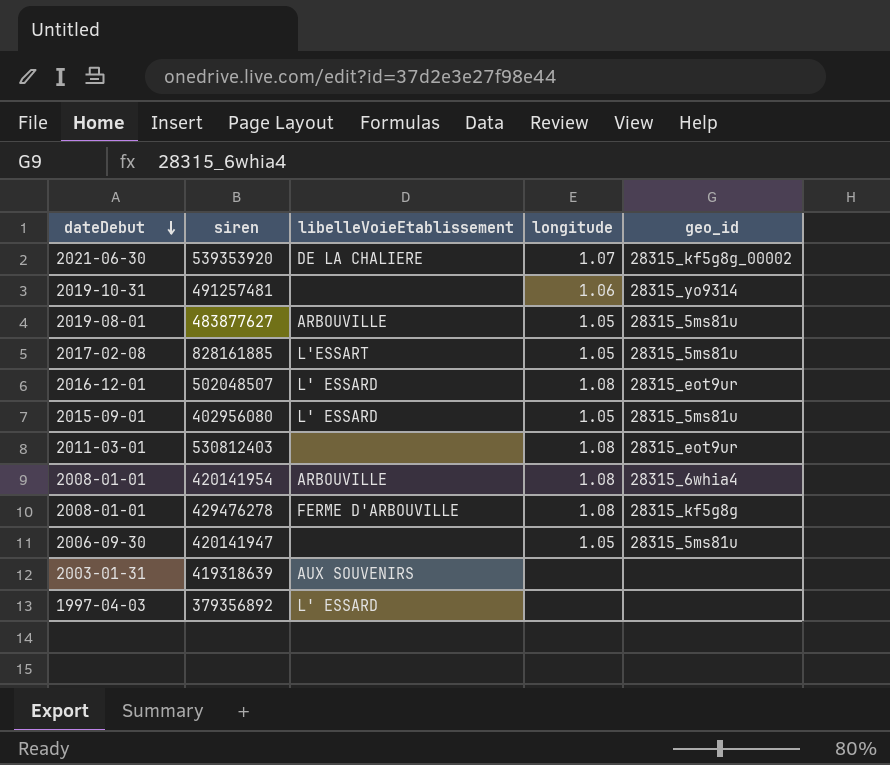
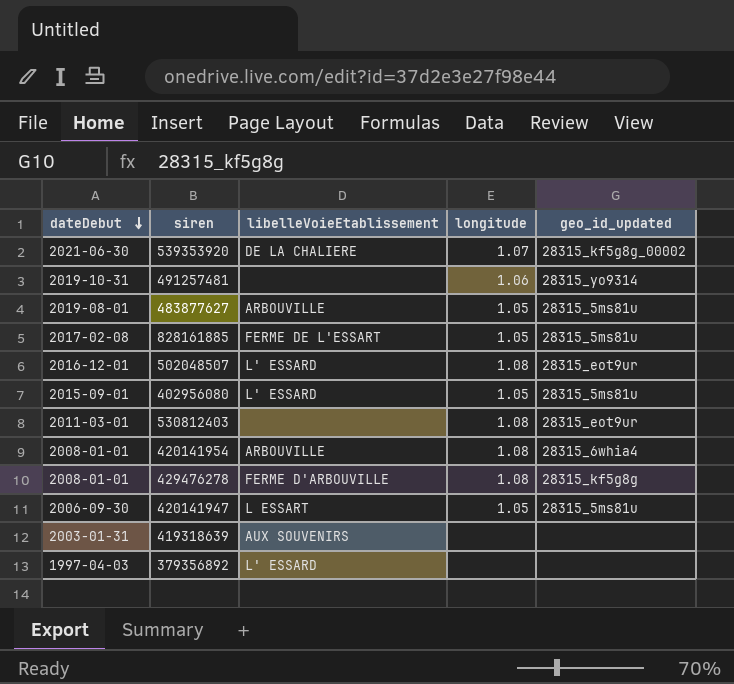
column name: geo_id -> geo_id_updated
828161885 | libelleVoieEtablissement: L'ESSART -> FERME DE L'ESSART
420141947 | libelleVoieEtablissement: none -> L ESSART

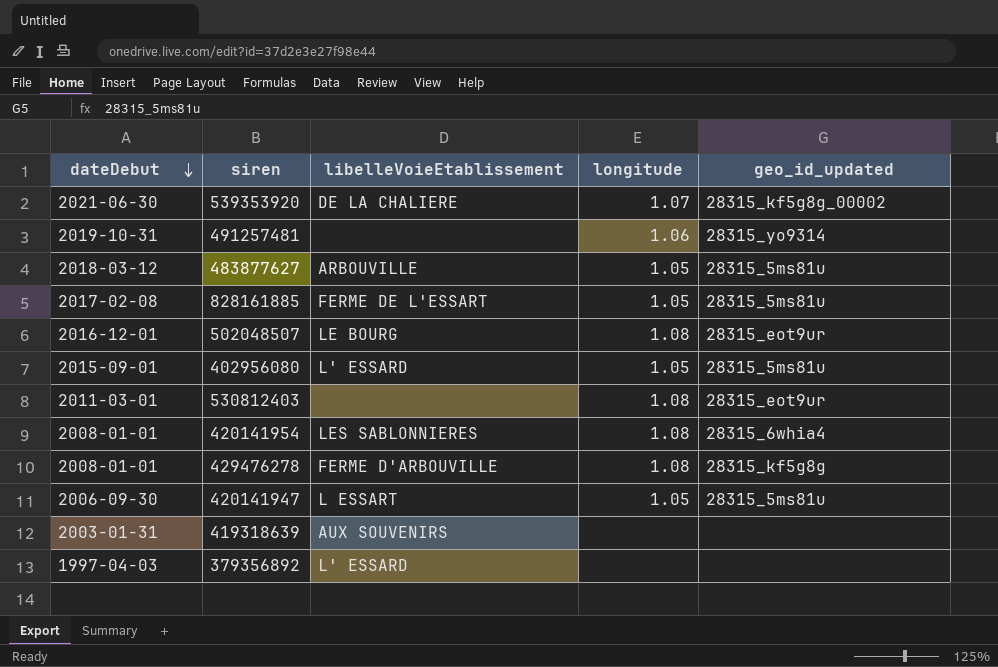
483877627 | dateDebut: 2019-08-01 -> 2018-03-12
502048507 | libelleVoieEtablissement: L' ESSARD -> LE BOURG
420141954 | libelleVoieEtablissement: ARBOUVILLE -> LES SABLONNIERES

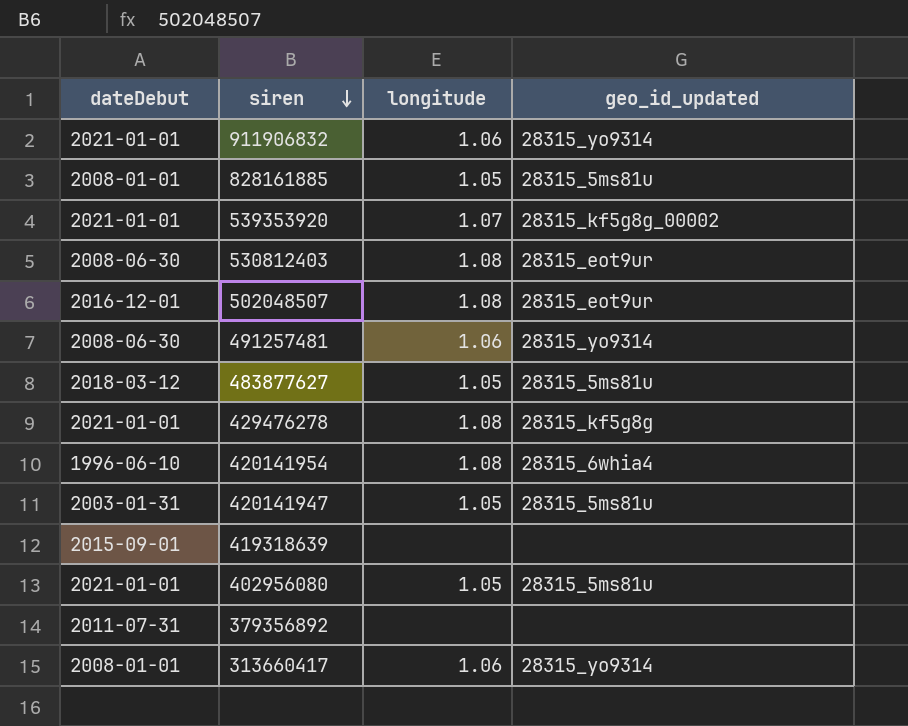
row order: dateDebut descending -> siren descending
column libelleVoieEtablissement | position: 3 -> none
row 911906832: none -> 2021-01-01 | 1.06 | 28315_yo9314
828161885 | dateDebut: 2017-02-08 -> 2008-01-01
539353920 | dateDebut: 2021-06-30 -> 2021-01-01
530812403 | dateDebut: 2011-03-01 -> 2008-06-30
491257481 | dateDebut: 2019-10-31 -> 2008-06-30
429476278 | dateDebut: 2008-01-01 -> 2021-01-01
420141954 | dateDebut: 2008-01-01 -> 1996-06-10
420141947 | dateDebut: 2006-09-30 -> 2003-01-31
419318639 | dateDebut: 2003-01-31 -> 2015-09-01
402956080 | dateDebut: 2015-09-01 -> 2021-01-01
379356892 | dateDebut: 1997-04-03 -> 2011-07-31
row 313660417: none -> 2008-01-01 | 1.06 | 28315_yo9314

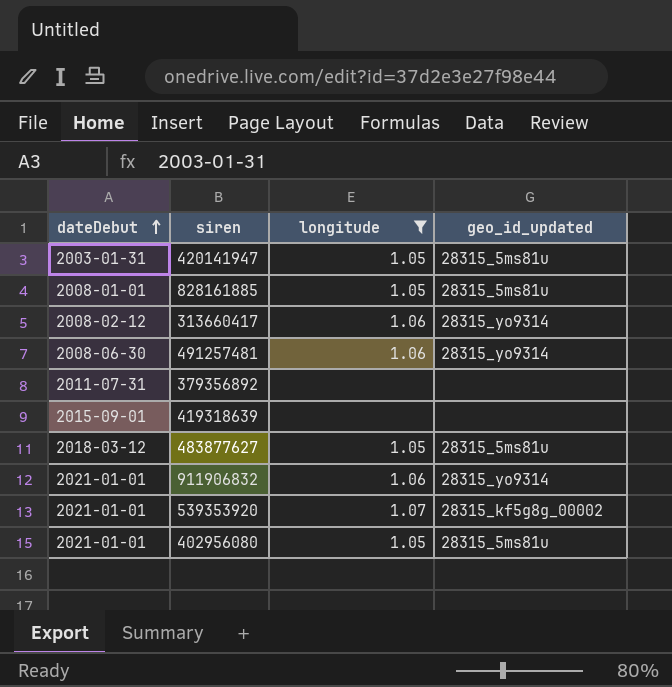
filter: none -> longitude != 1.08
row order: siren descending -> dateDebut ascending
313660417 | dateDebut: 2008-01-01 -> 2008-02-12

